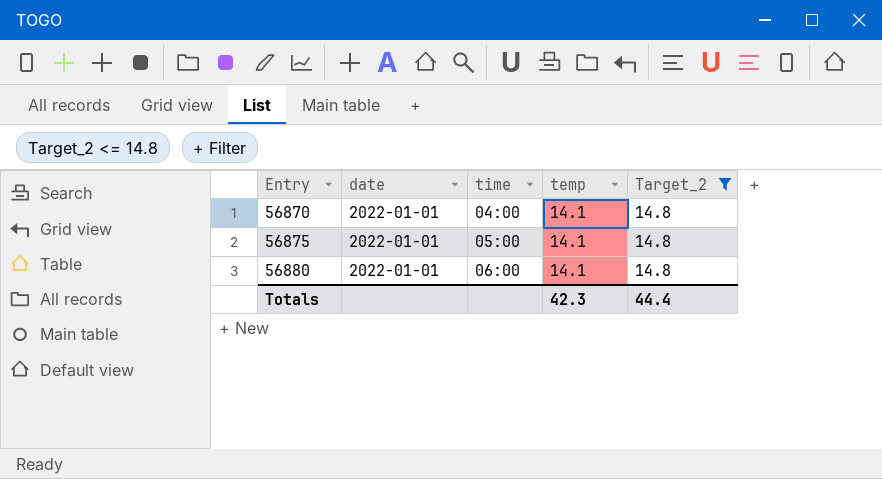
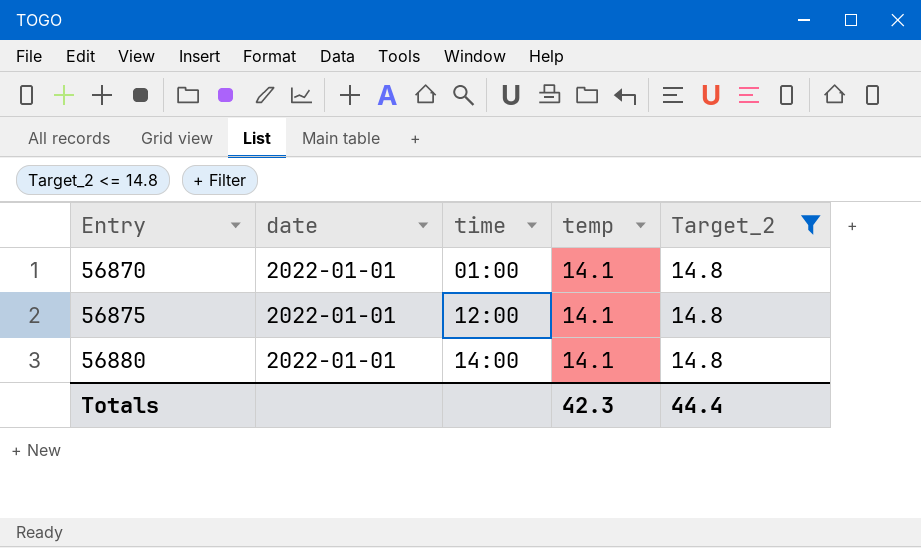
56870 | time: 04:00 -> 01:00
56875 | time: 05:00 -> 12:00
56880 | time: 06:00 -> 14:00

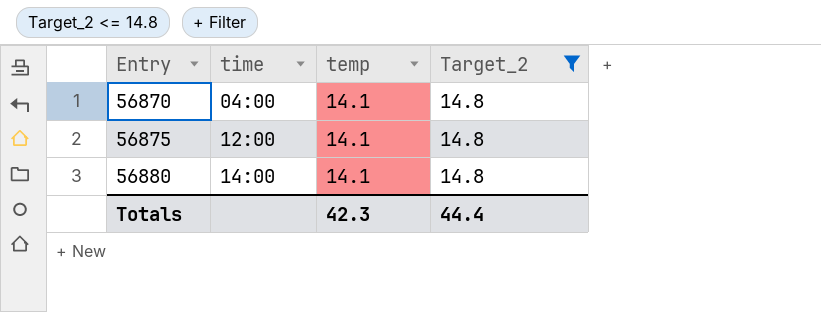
column date | position: 2 -> none
56870 | time: 01:00 -> 04:00

